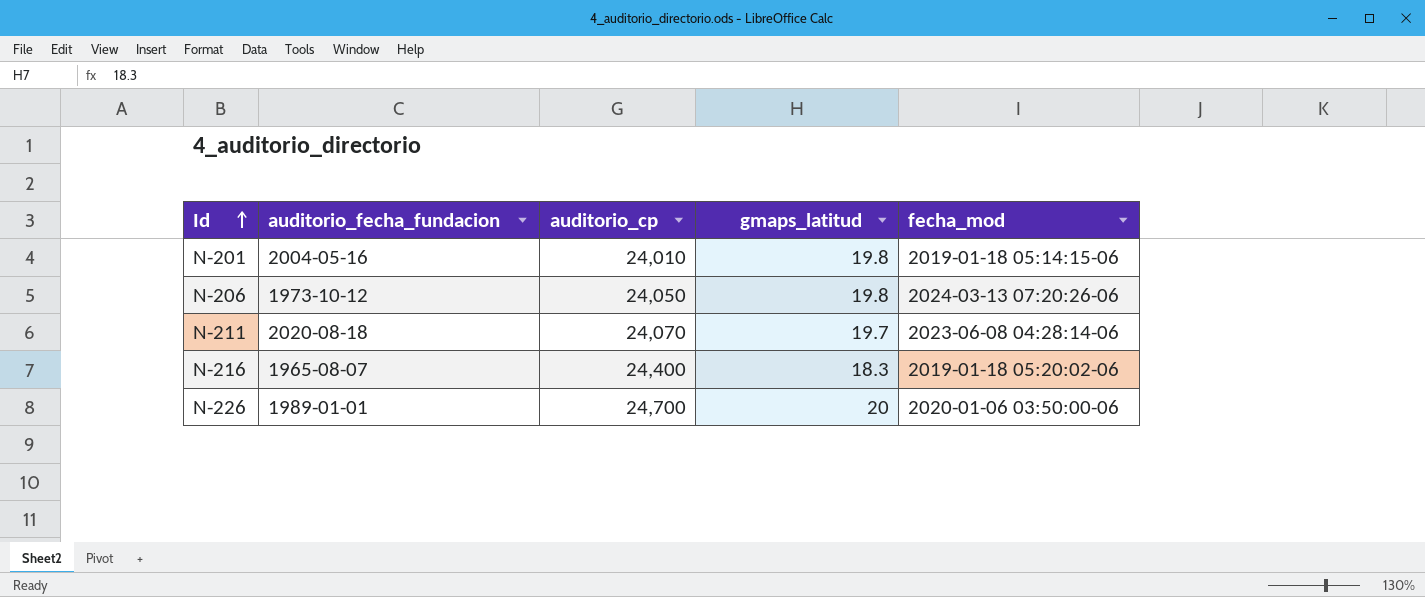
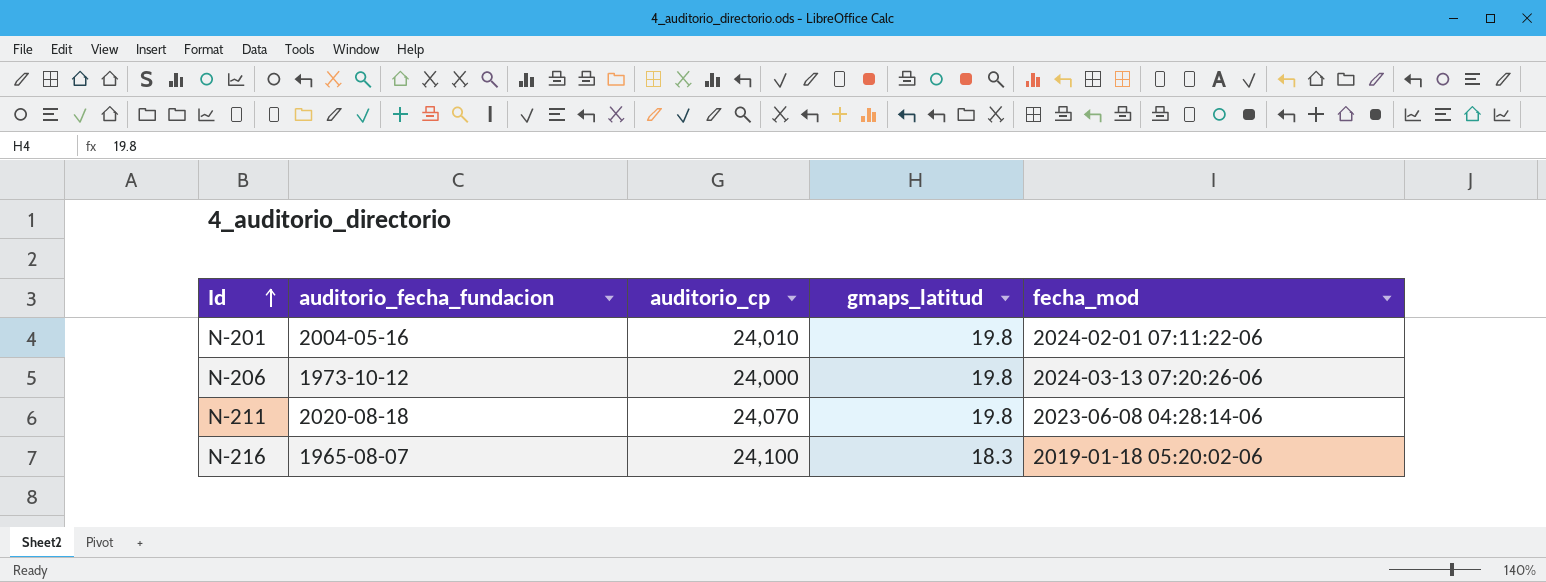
row N-226: 1989-01-01 | 24,700 | 20 | 2020-01-06 03:50:00-06 -> none
N-201 | fecha_mod: 2019-01-18 05:14:15-06 -> 2024-02-01 07:11:22-06
N-206 | auditorio_cp: 24,050 -> 24,000
N-211 | gmaps_latitud: 19.7 -> 19.8
N-216 | auditorio_cp: 24,400 -> 24,100

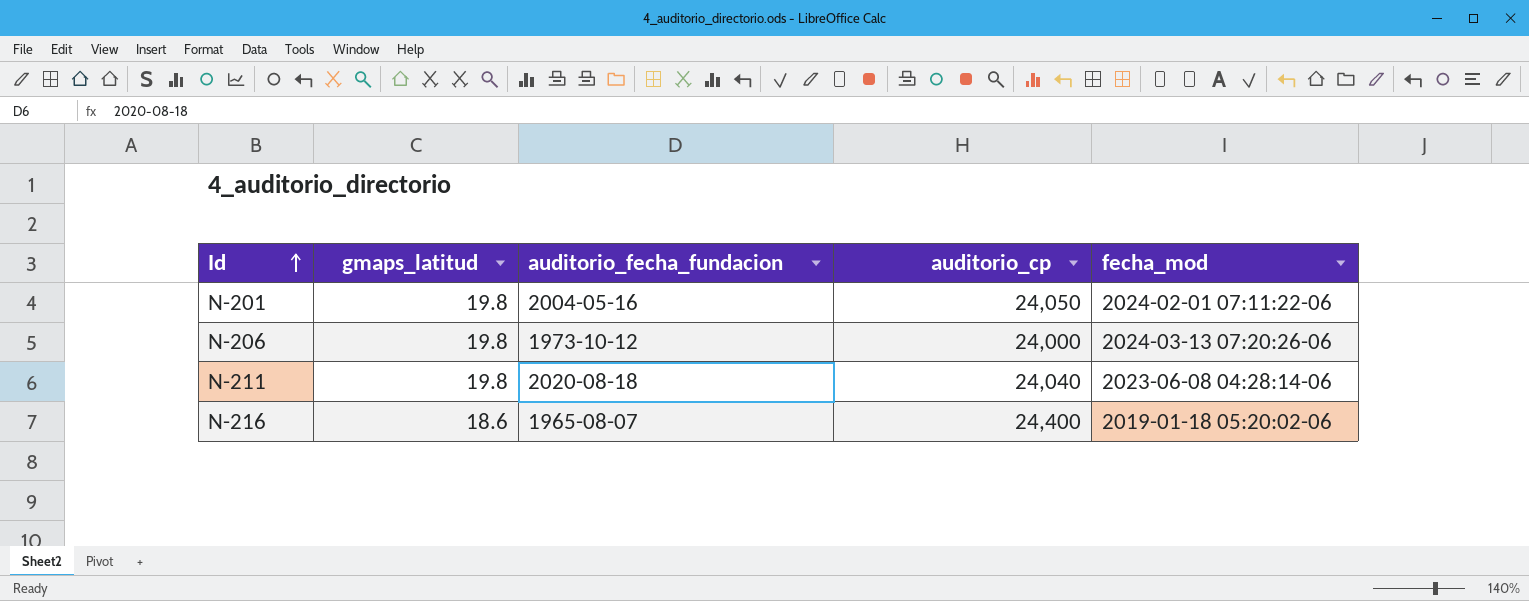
column gmaps_latitud | position: 4 -> 2
N-201 | auditorio_cp: 24,010 -> 24,050
N-211 | auditorio_cp: 24,070 -> 24,040
N-216 | gmaps_latitud: 18.3 -> 18.6
N-216 | auditorio_cp: 24,100 -> 24,400

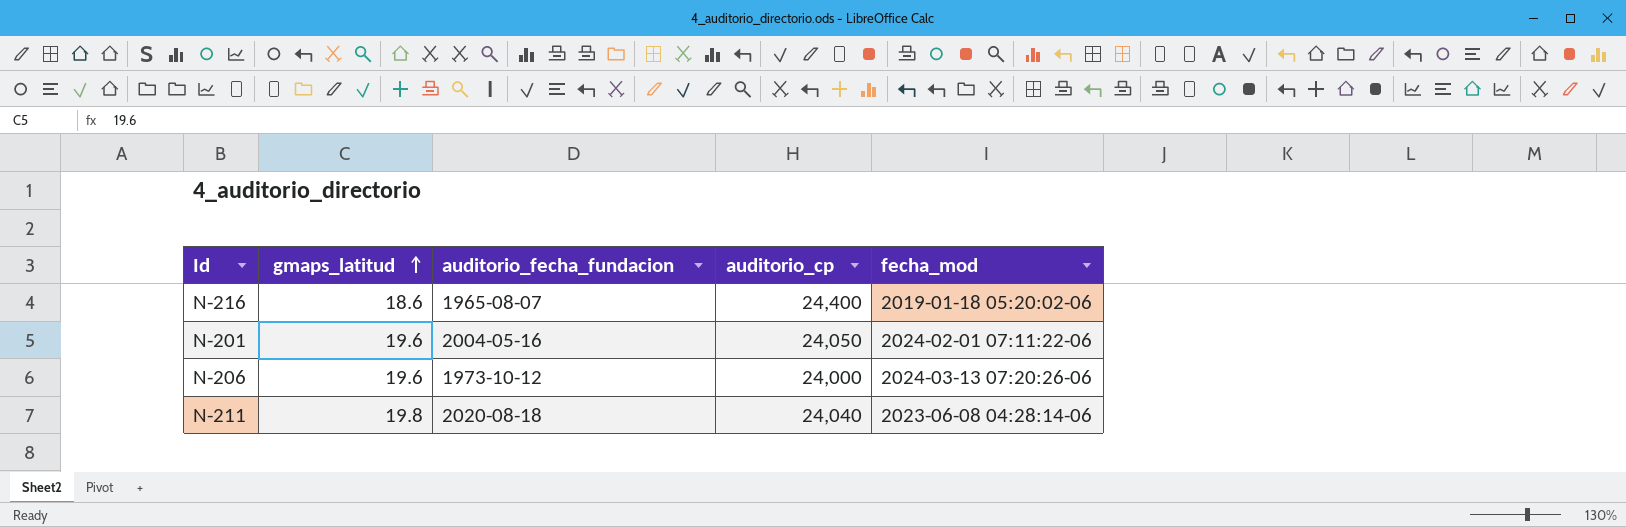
row order: Id ascending -> gmaps_latitud ascending
N-201 | gmaps_latitud: 19.8 -> 19.6
N-206 | gmaps_latitud: 19.8 -> 19.6

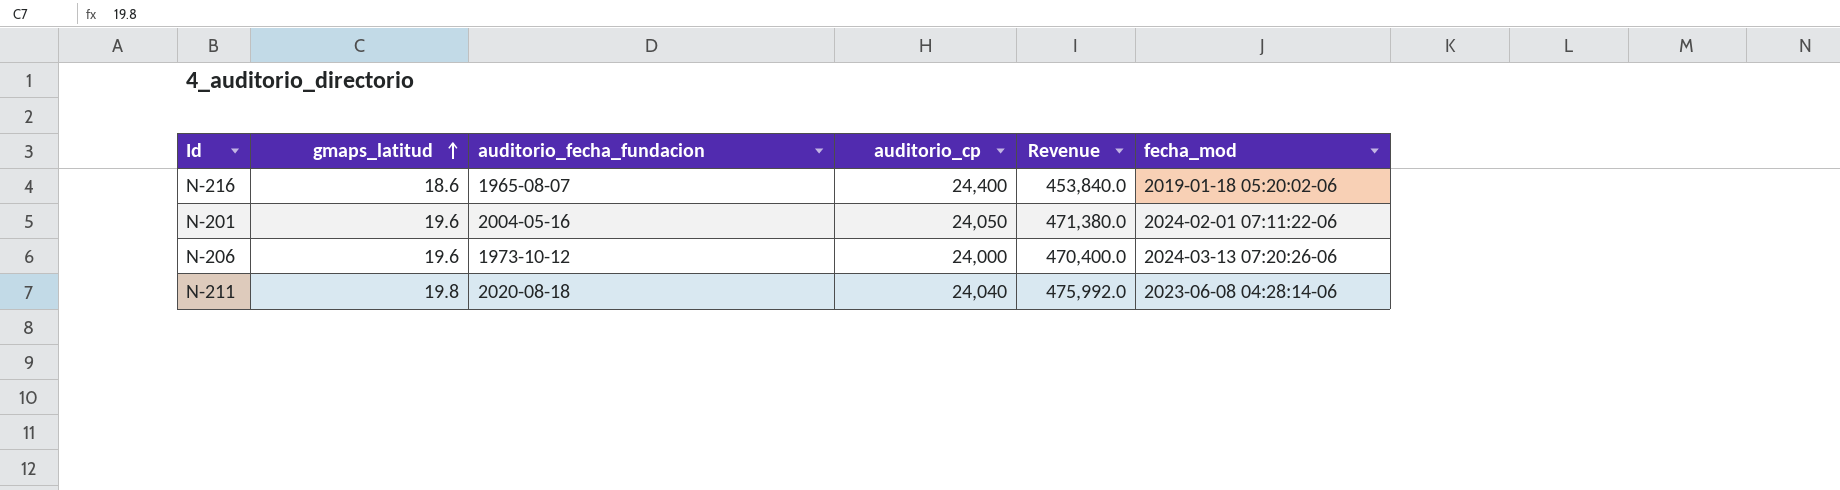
column Revenue | formula: none -> [gmaps_latitud] * [auditorio_cp]

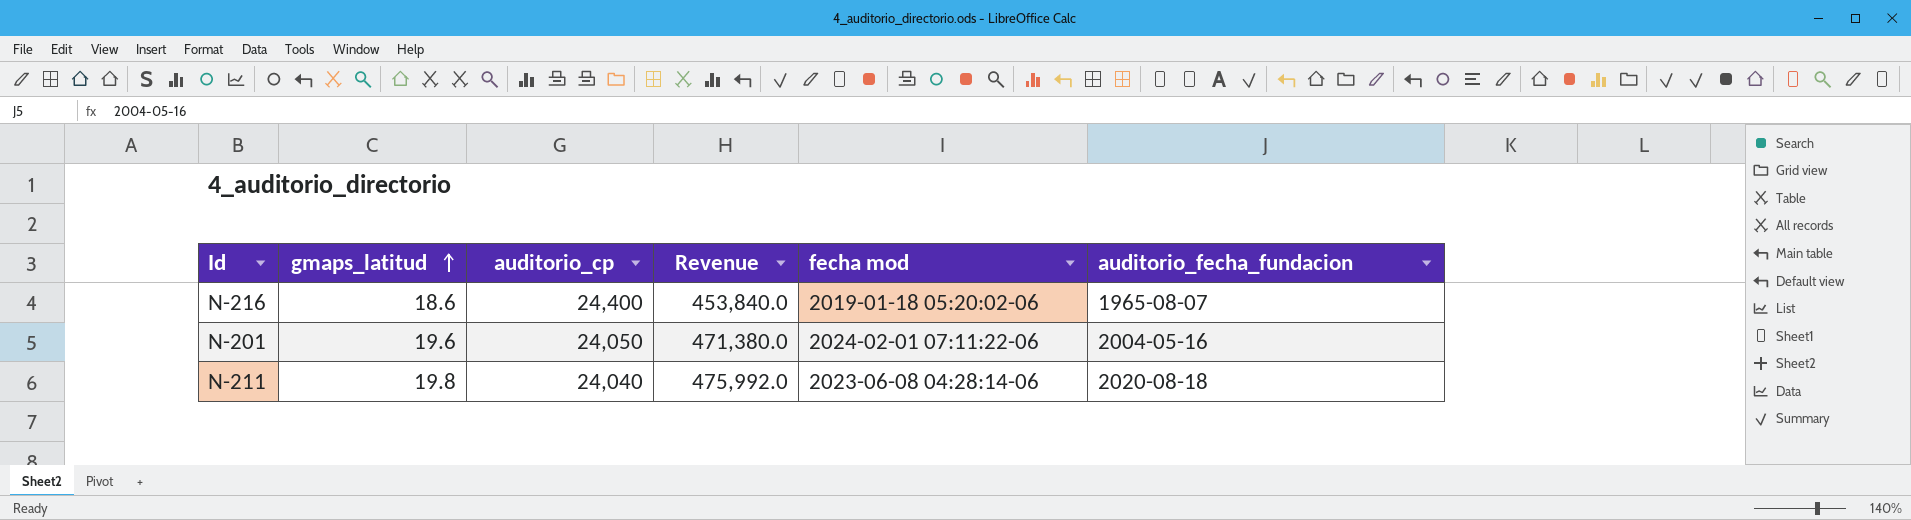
column name: fecha_mod -> fecha mod
column auditorio_fecha_fundacion | position: 3 -> 6
row N-206: 19.6 | 1973-10-12 | 24,000 | 470,400.0 | 2024-03-13 07:20:26-06 -> none

